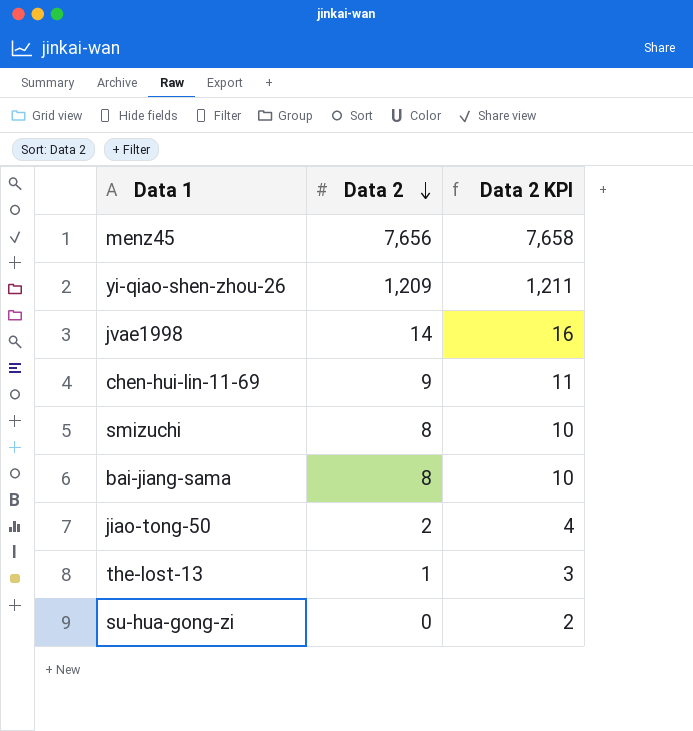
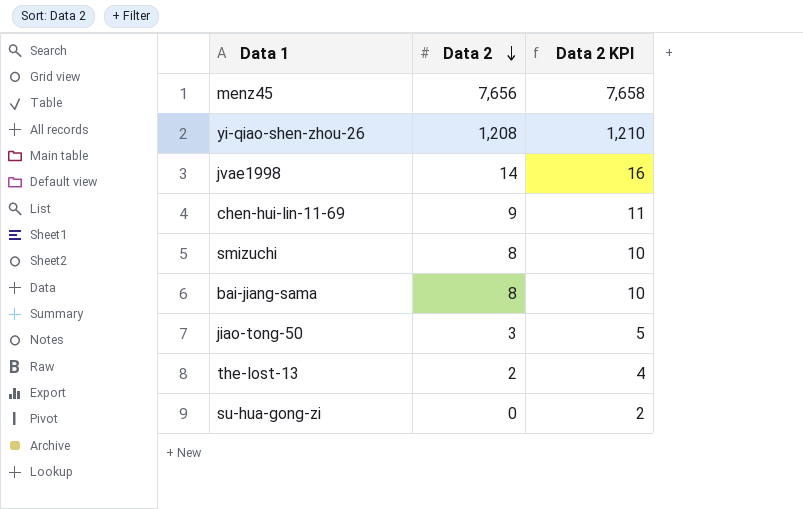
yi-qiao-shen-zhou-26 | Data 2: 1,209 -> 1,208
yi-qiao-shen-zhou-26 | Data 2 KPI: 1,211 -> 1,210
jiao-tong-50 | Data 2: 2 -> 3
jiao-tong-50 | Data 2 KPI: 4 -> 5
the-lost-13 | Data 2: 1 -> 2
the-lost-13 | Data 2 KPI: 3 -> 4

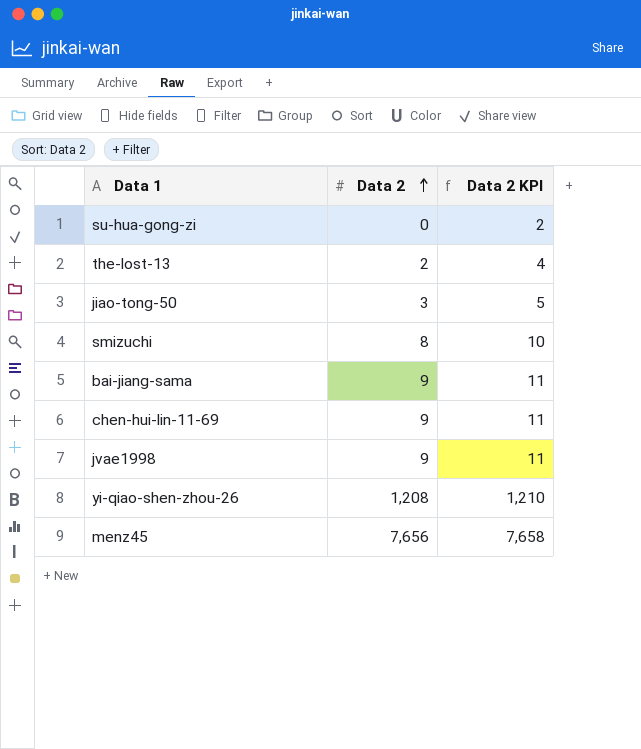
row order: Data 2 descending -> Data 2 ascending
bai-jiang-sama | Data 2: 8 -> 9
bai-jiang-sama | Data 2 KPI: 10 -> 11
jvae1998 | Data 2: 14 -> 9
jvae1998 | Data 2 KPI: 16 -> 11

